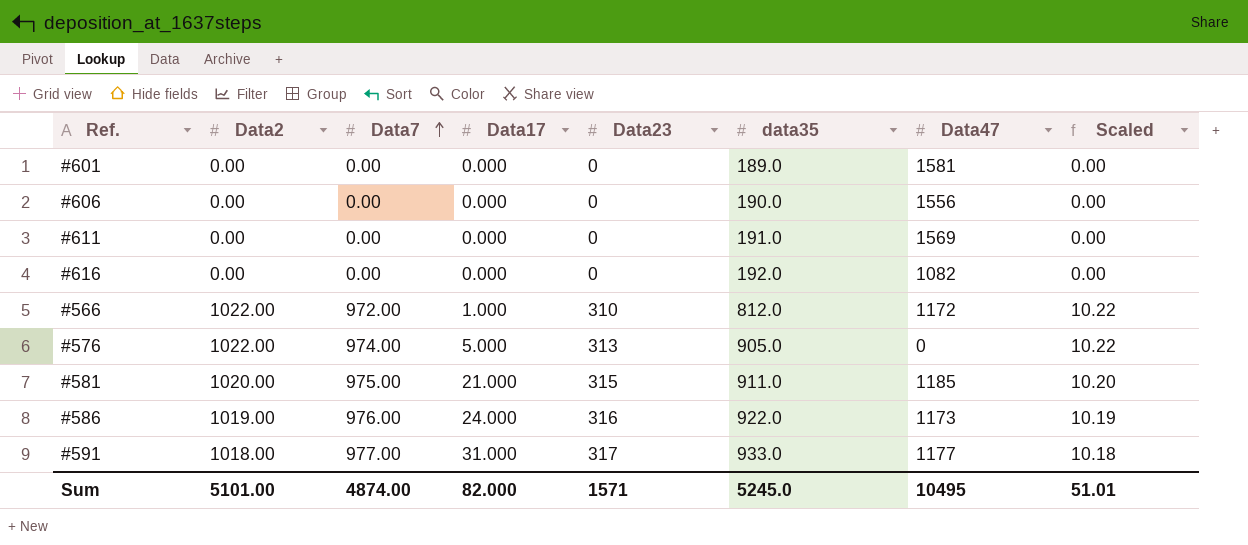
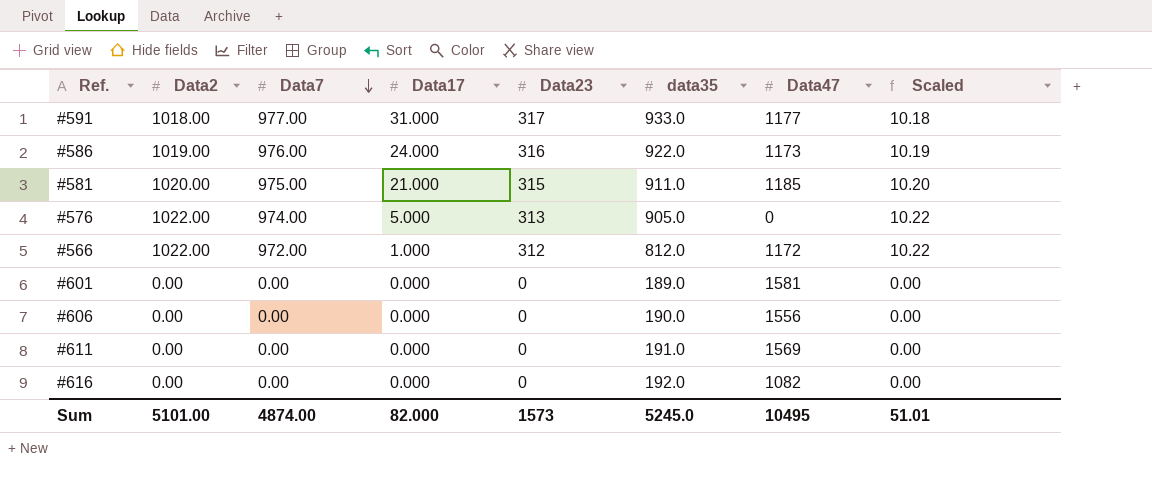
row order: Data7 ascending -> Data7 descending
#566 | Data23: 310 -> 312
Sum | Data23: 1571 -> 1573

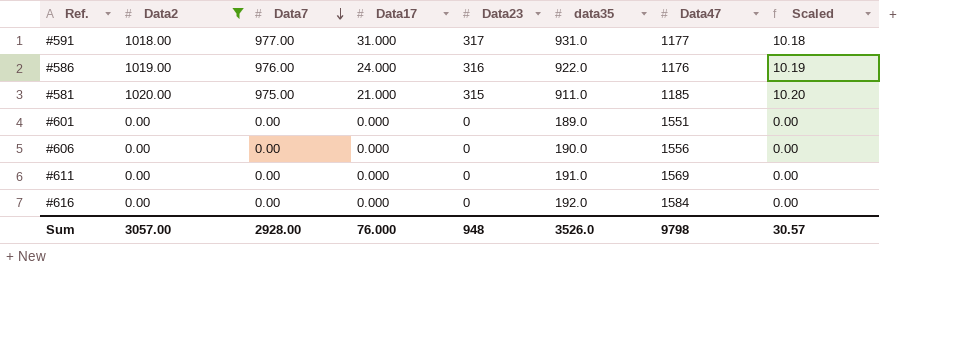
filter: none -> Data2 != 1022.00
#591 | data35: 933.0 -> 931.0
#586 | Data47: 1173 -> 1176
#601 | Data47: 1581 -> 1551
#616 | Data47: 1082 -> 1584
Sum | Data2: 5101.00 -> 3057.00
Sum | Data7: 4874.00 -> 2928.00
Sum | Data17: 82.000 -> 76.000
Sum | Data23: 1573 -> 948
Sum | data35: 5245.0 -> 3526.0
Sum | Data47: 10495 -> 9798
Sum | Scaled: 51.01 -> 30.57

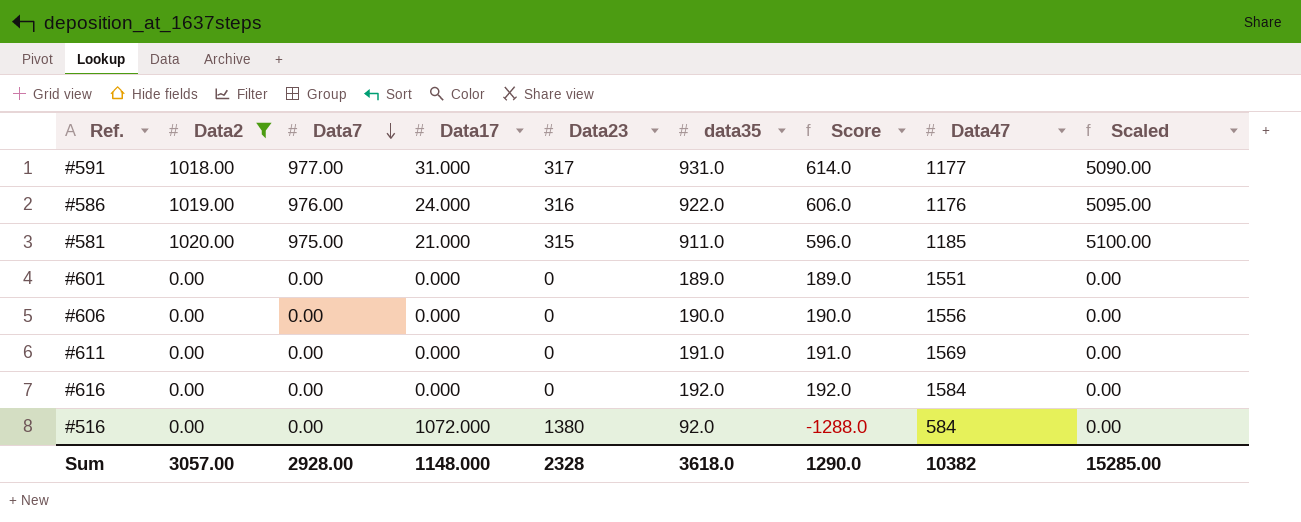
column Score | formula: none -> [data35] - [Data23]
column Scaled | formula: [Data2] * 0.01 -> [Data2] * 5
row #516: none -> 0.00 | 0.00 | 1072.000 | 1380 | 92.0 | -1288.0 | 584 | 0.00
Sum | Data17: 76.000 -> 1148.000
Sum | Data23: 948 -> 2328
Sum | data35: 3526.0 -> 3618.0
Sum | Data47: 9798 -> 10382
Sum | Scaled: 30.57 -> 15285.00

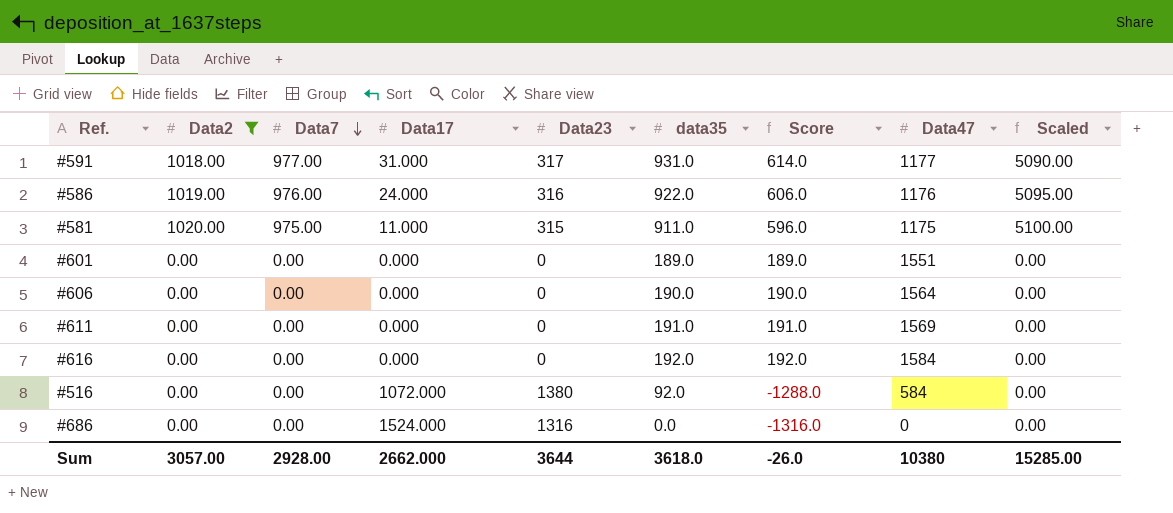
#581 | Data17: 21.000 -> 11.000
#581 | Data47: 1185 -> 1175
#606 | Data47: 1556 -> 1564
row #686: none -> 0.00 | 0.00 | 1524.000 | 1316 | 0.0 | -1316.0 | 0 | 0.00
Sum | Data17: 1148.000 -> 2662.000
Sum | Data23: 2328 -> 3644
Sum | Score: 1290.0 -> -26.0
Sum | Data47: 10382 -> 10380

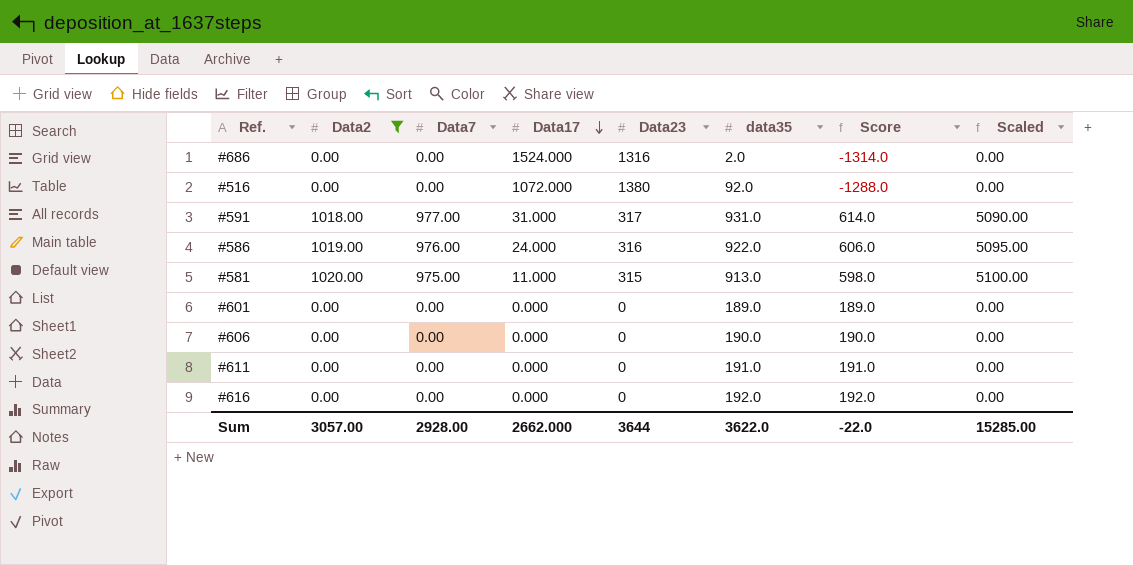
row order: Data7 descending -> Data17 descending
column Data47 | position: 8 -> none
#686 | data35: 0.0 -> 2.0
#686 | Score: -1316.0 -> -1314.0
#581 | data35: 911.0 -> 913.0
#581 | Score: 596.0 -> 598.0
Sum | data35: 3618.0 -> 3622.0
Sum | Score: -26.0 -> -22.0

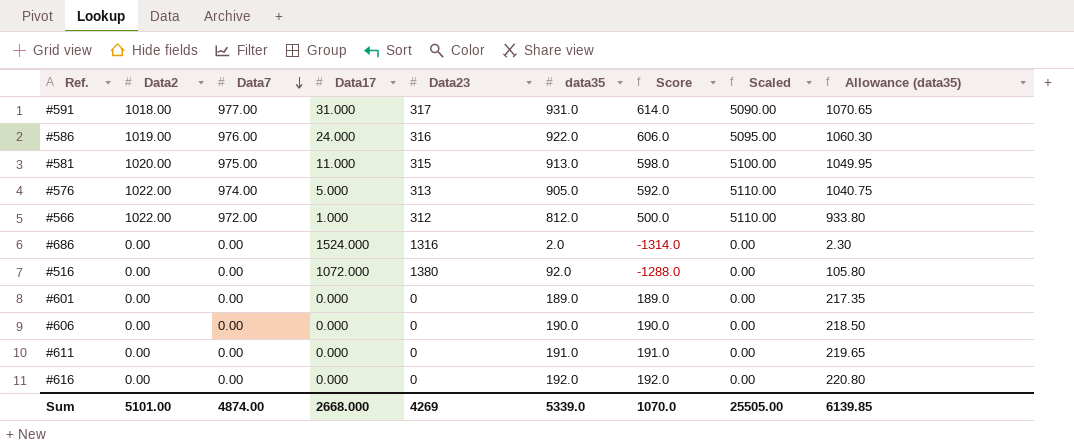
filter: Data2 != 1022.00 -> none
row order: Data17 descending -> Data7 descending
column Allowance (data35) | formula: none -> [data35] * 1.15
Sum | Data2: 3057.00 -> 5101.00
Sum | Data7: 2928.00 -> 4874.00
Sum | Data17: 2662.000 -> 2668.000
Sum | Data23: 3644 -> 4269
Sum | data35: 3622.0 -> 5339.0
Sum | Score: -22.0 -> 1070.0
Sum | Scaled: 15285.00 -> 25505.00

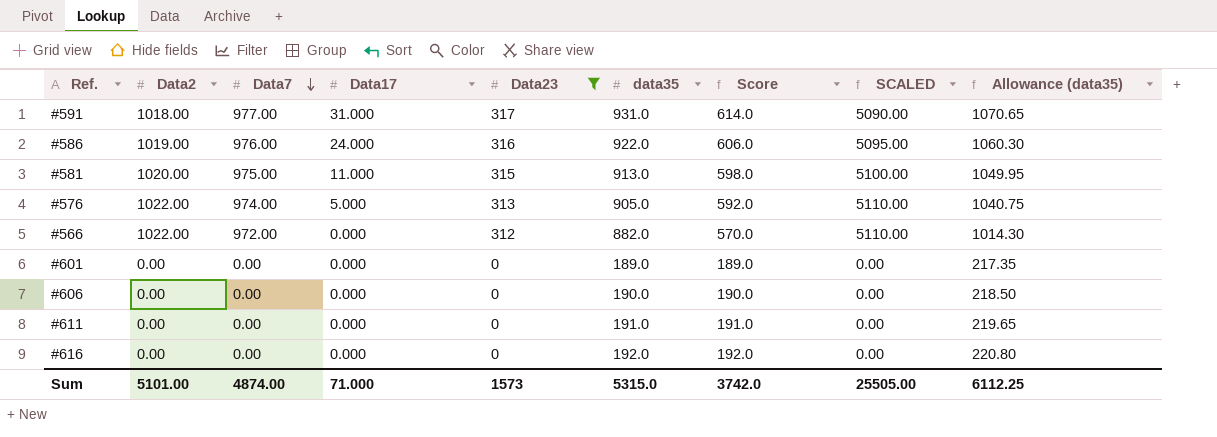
filter: none -> Data23 <= 317
column name: Scaled -> SCALED
#566 | Data17: 1.000 -> 0.000
#566 | data35: 812.0 -> 882.0
#566 | Score: 500.0 -> 570.0
#566 | Allowance (data35): 933.80 -> 1014.30
Sum | Data17: 2668.000 -> 71.000
Sum | Data23: 4269 -> 1573
Sum | data35: 5339.0 -> 5315.0
Sum | Score: 1070.0 -> 3742.0
Sum | Allowance (data35): 6139.85 -> 6112.25

